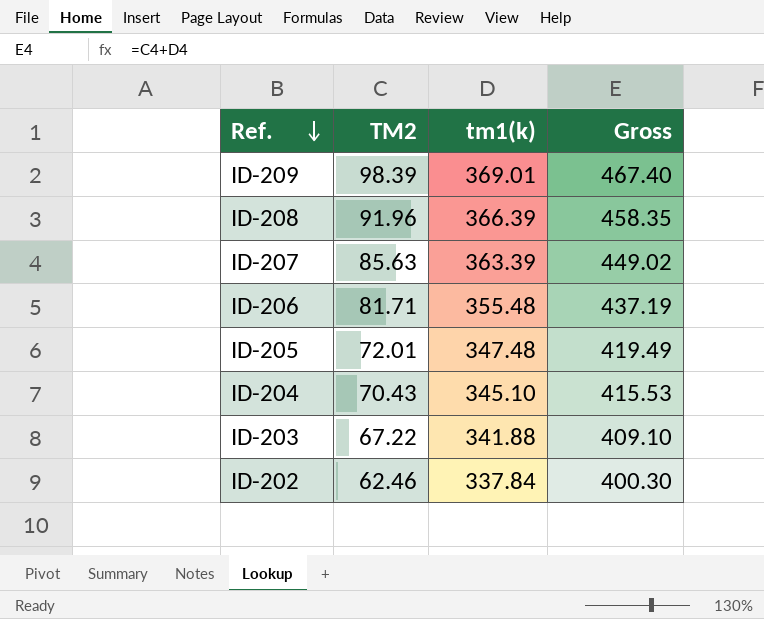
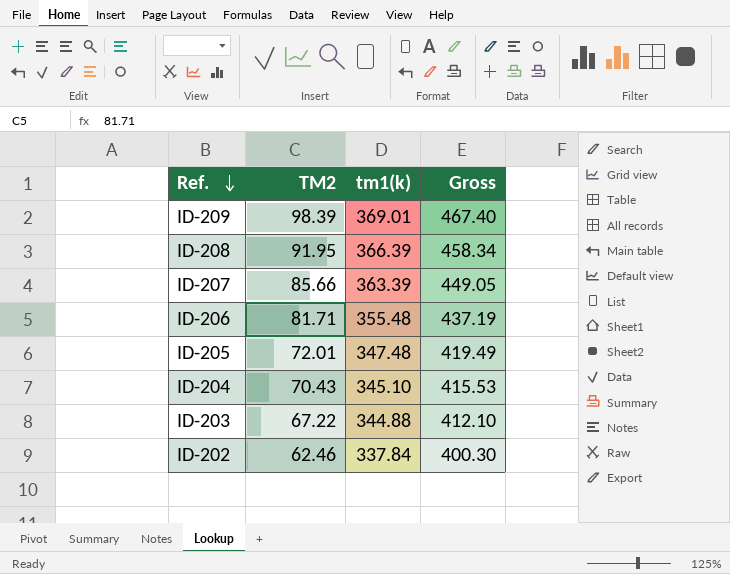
ID-208 | TM2: 91.96 -> 91.95
ID-208 | Gross: 458.35 -> 458.34
ID-207 | TM2: 85.63 -> 85.66
ID-207 | Gross: 449.02 -> 449.05
ID-203 | tm1(k): 341.88 -> 344.88
ID-203 | Gross: 409.10 -> 412.10

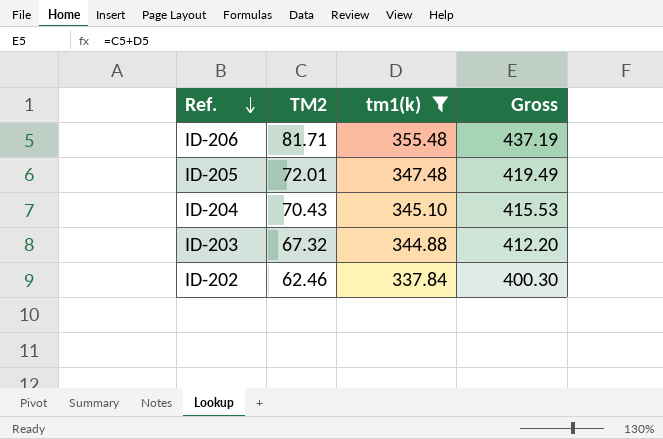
filter: none -> tm1(k) <= 355.48
ID-203 | TM2: 67.22 -> 67.32
ID-203 | Gross: 412.10 -> 412.20

